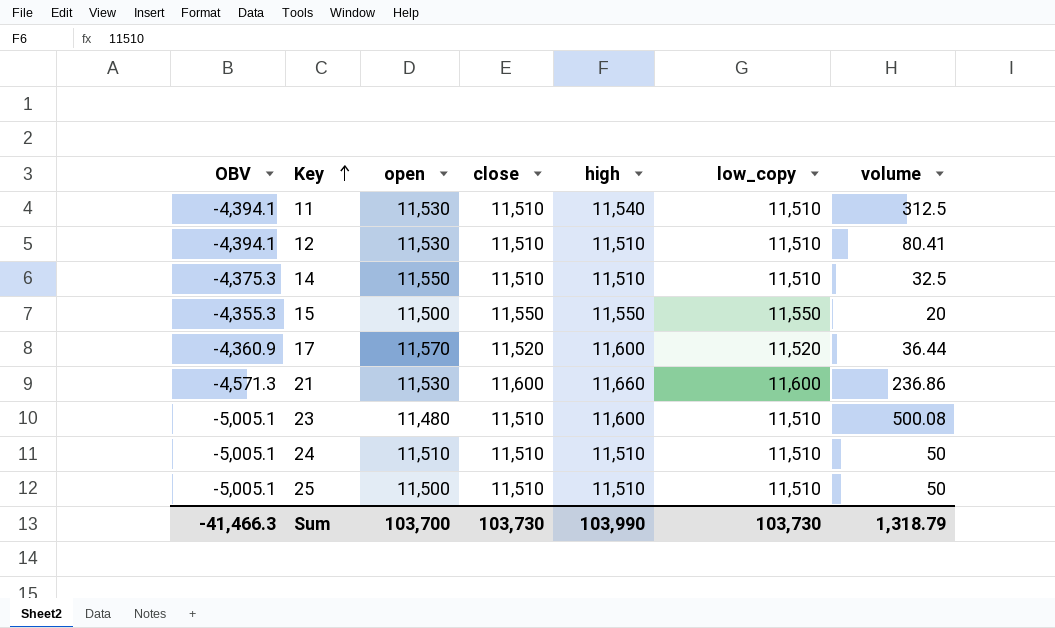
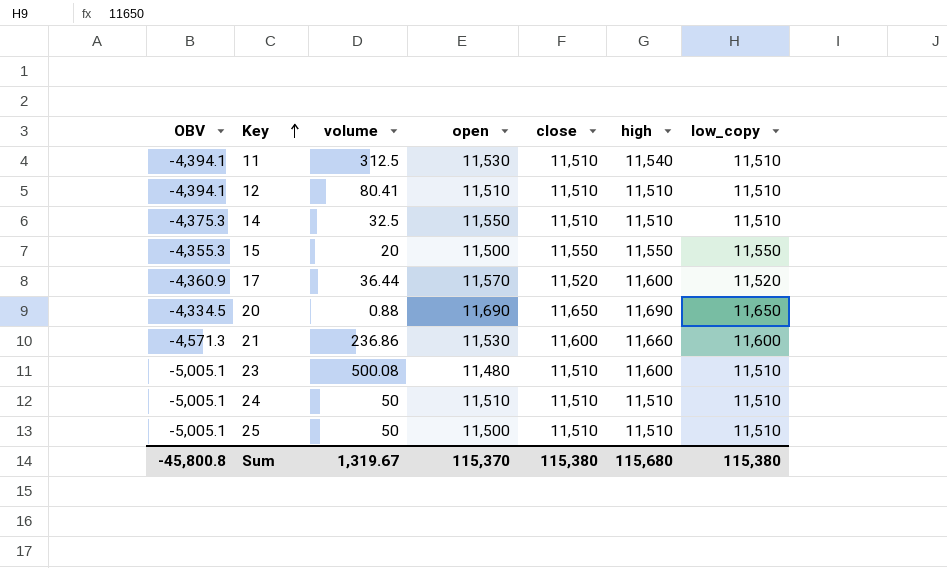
column volume | position: 7 -> 3
12 | open: 11,530 -> 11,510
row 20: none -> -4,334.5 | 0.88 | 11,690 | 11,650 | 11,690 | 11,650
Sum | OBV: -41,466.3 -> -45,800.8
Sum | volume: 1,318.79 -> 1,319.67
Sum | open: 103,700 -> 115,370
Sum | close: 103,730 -> 115,380
Sum | high: 103,990 -> 115,680
Sum | low_copy: 103,730 -> 115,380

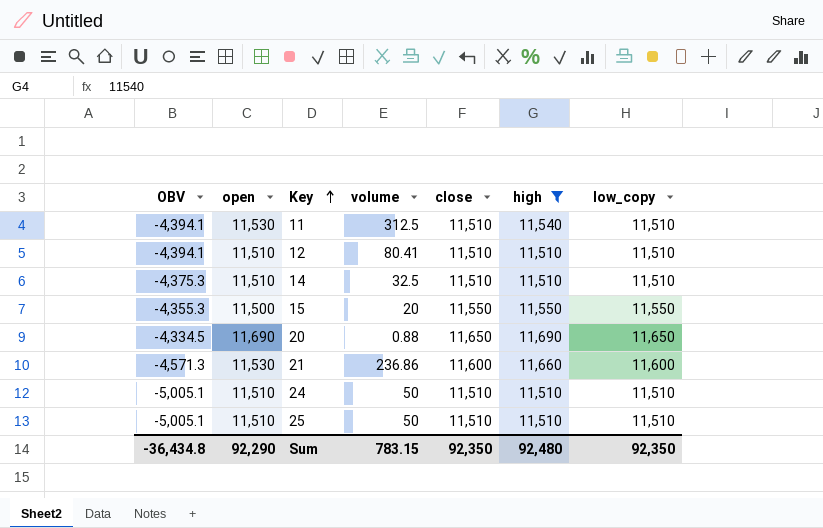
filter: none -> high != 11,600
column open | position: 4 -> 2
14 | open: 11,550 -> 11,510
25 | open: 11,500 -> 11,510
Sum | OBV: -45,800.8 -> -36,434.8
Sum | open: 115,370 -> 92,290
Sum | volume: 1,319.67 -> 783.15
Sum | close: 115,380 -> 92,350
Sum | high: 115,680 -> 92,480
Sum | low_copy: 115,380 -> 92,350

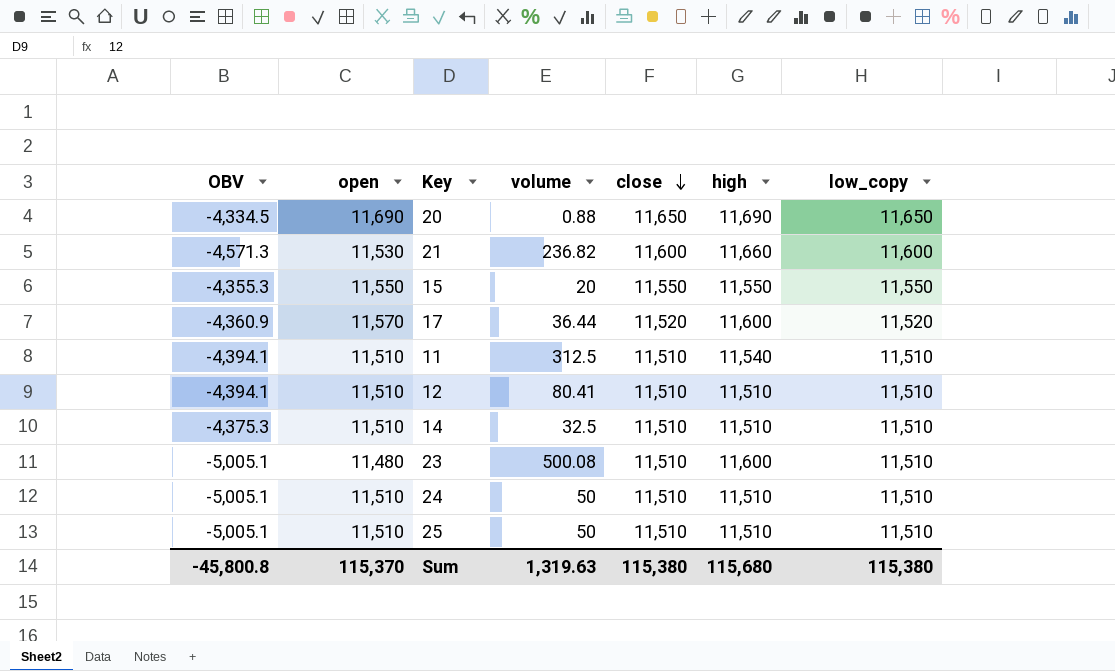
filter: high != 11,600 -> none
row order: Key ascending -> close descending
21 | volume: 236.86 -> 236.82
15 | open: 11,500 -> 11,550
11 | open: 11,530 -> 11,510
Sum | OBV: -36,434.8 -> -45,800.8
Sum | open: 92,290 -> 115,370
Sum | volume: 783.15 -> 1,319.63
Sum | close: 92,350 -> 115,380
Sum | high: 92,480 -> 115,680
Sum | low_copy: 92,350 -> 115,380

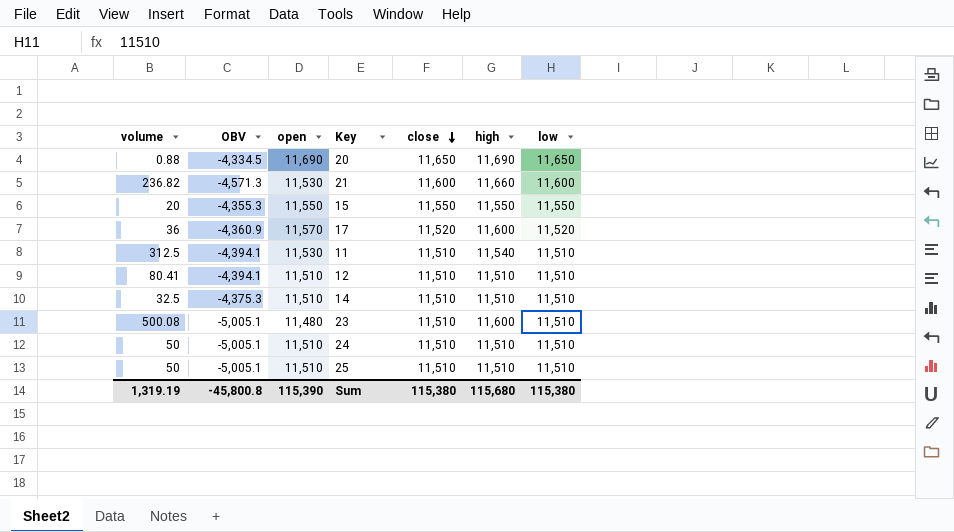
column volume | position: 4 -> 1
column name: low_copy -> low
17 | volume: 36.44 -> 36
11 | open: 11,510 -> 11,530
Sum | volume: 1,319.63 -> 1,319.19
Sum | open: 115,370 -> 115,390

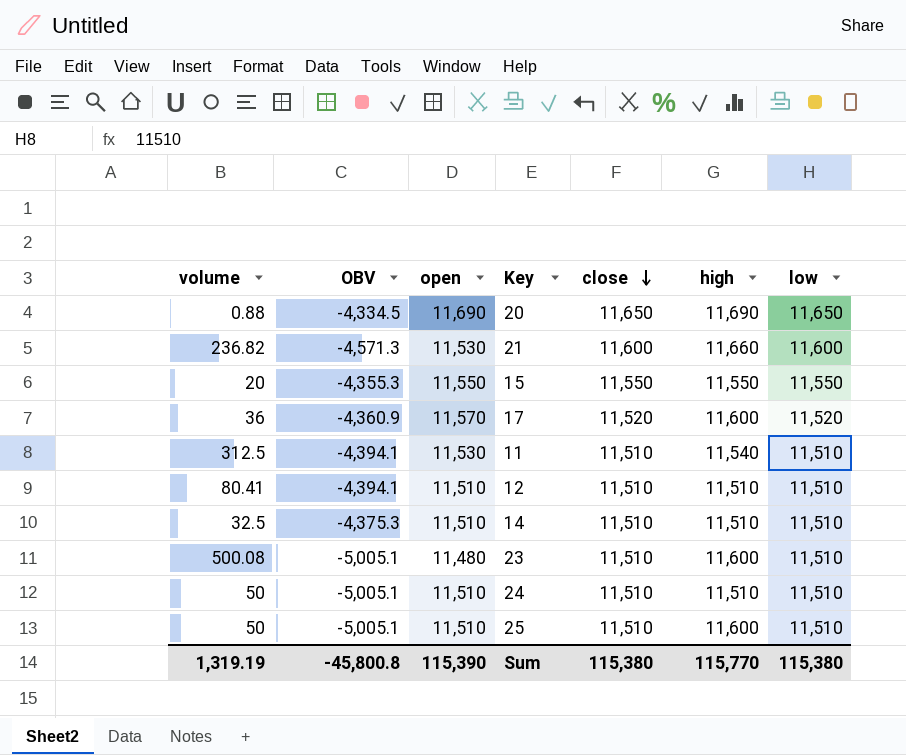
25 | high: 11,510 -> 11,600
Sum | high: 115,680 -> 115,770

